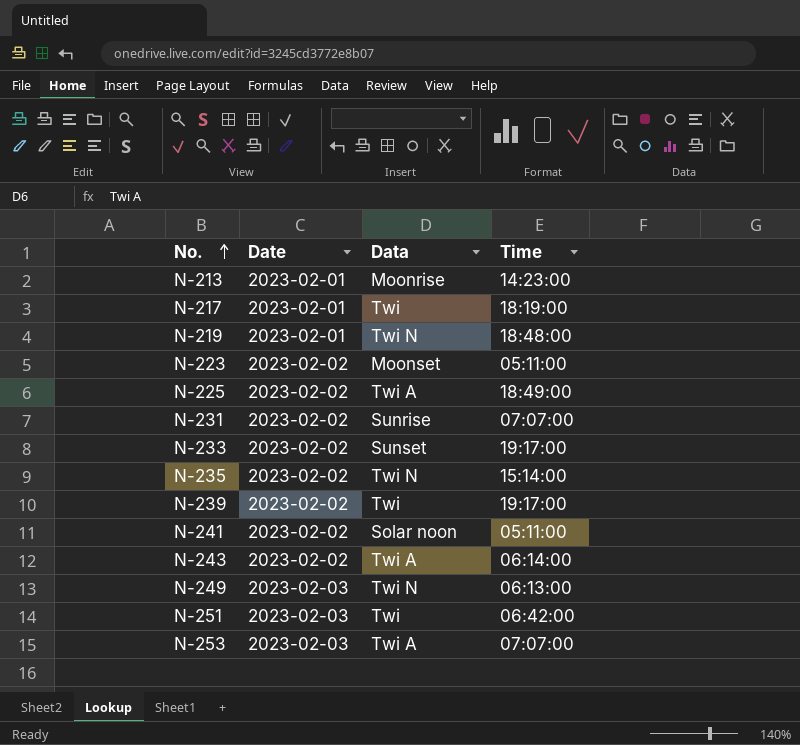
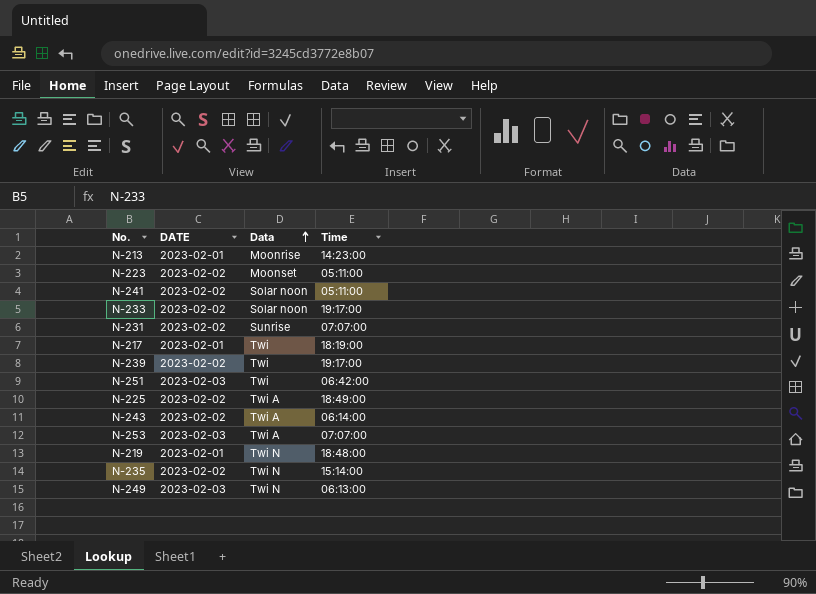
row order: No. ascending -> Data ascending
column name: Date -> DATE
N-233 | Data: Sunset -> Solar noon

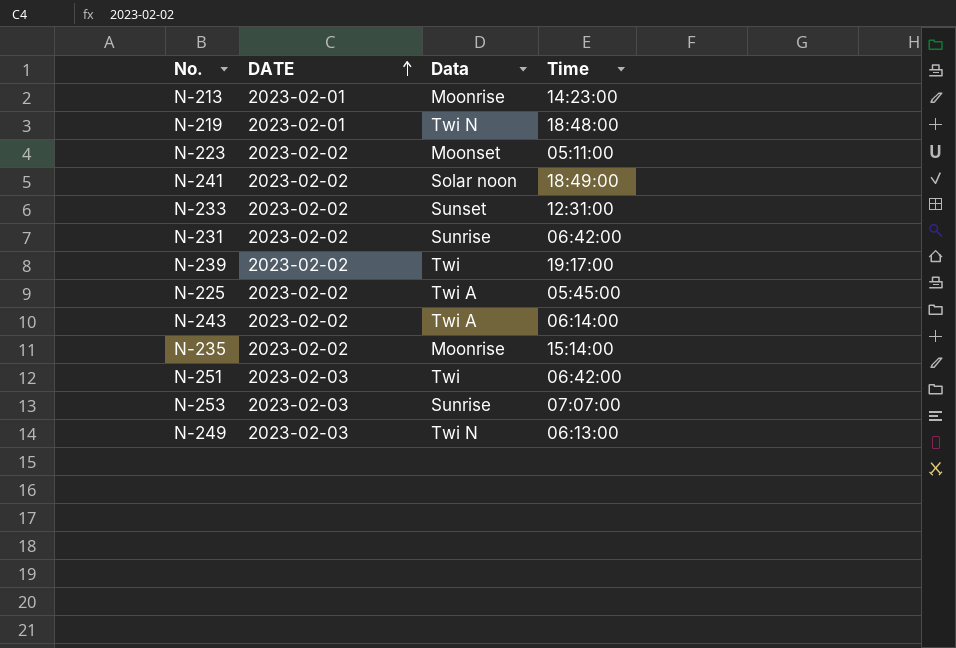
row order: Data ascending -> DATE ascending
row N-217: 2023-02-01 | Twi | 18:19:00 -> none
N-241 | Time: 05:11:00 -> 18:49:00
N-233 | Data: Solar noon -> Sunset
N-233 | Time: 19:17:00 -> 12:31:00
N-231 | Time: 07:07:00 -> 06:42:00
N-225 | Time: 18:49:00 -> 05:45:00
N-235 | Data: Twi N -> Moonrise
N-253 | Data: Twi A -> Sunrise

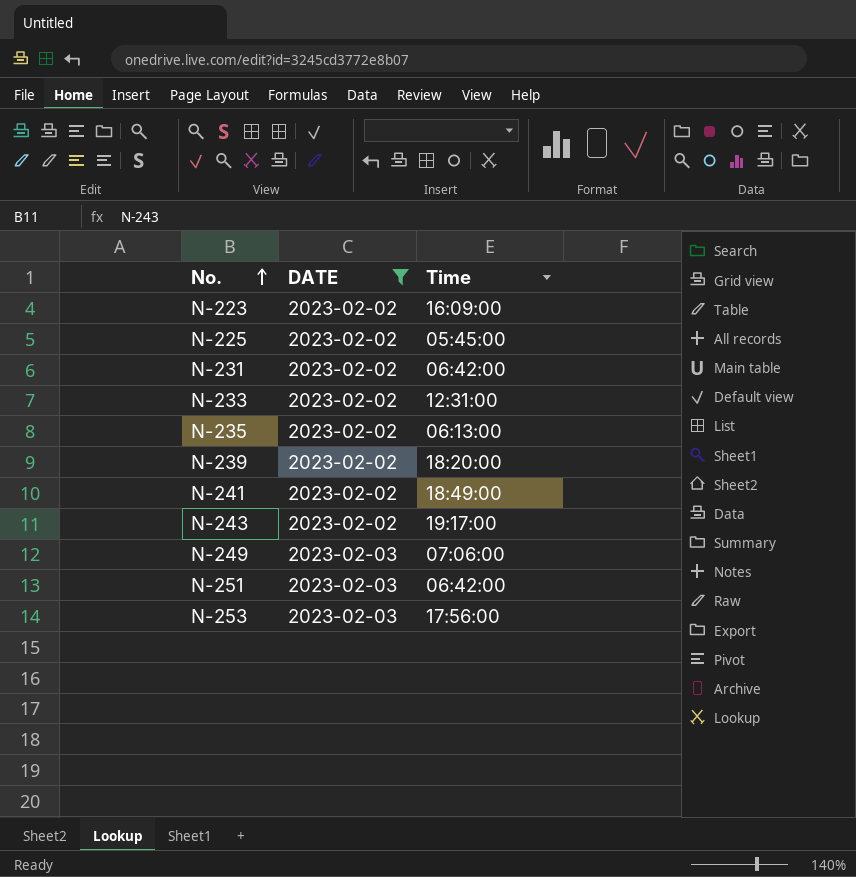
filter: none -> DATE != 2023-02-01
row order: DATE ascending -> No. ascending
column Data | position: 3 -> none
N-223 | Time: 05:11:00 -> 16:09:00
N-235 | Time: 15:14:00 -> 06:13:00
N-239 | Time: 19:17:00 -> 18:20:00
N-243 | Time: 06:14:00 -> 19:17:00
N-249 | Time: 06:13:00 -> 07:06:00
N-253 | Time: 07:07:00 -> 17:56:00

